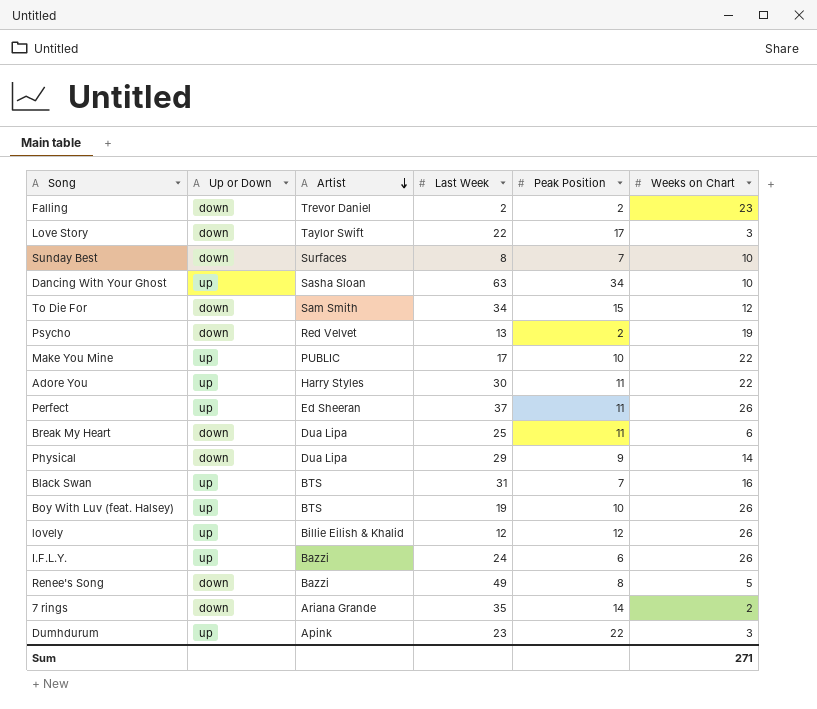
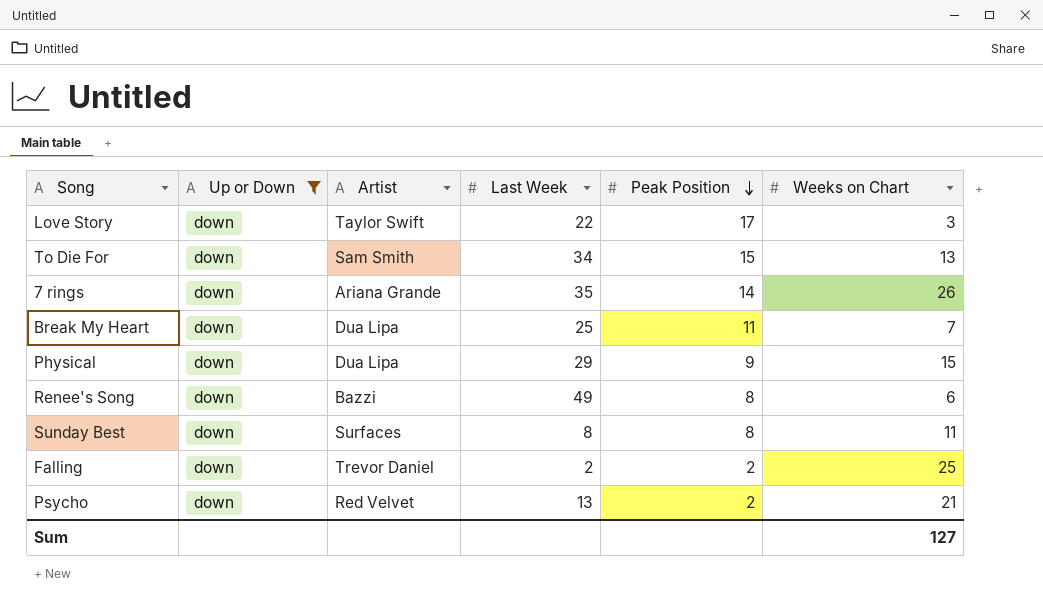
filter: none -> Up or Down = down
row order: Artist descending -> Peak Position descending
To Die For | Weeks on Chart: 12 -> 13
7 rings | Weeks on Chart: 2 -> 26
Break My Heart | Weeks on Chart: 6 -> 7
Physical | Weeks on Chart: 14 -> 15
Renee's Song | Weeks on Chart: 5 -> 6
Sunday Best | Peak Position: 7 -> 8
Sunday Best | Weeks on Chart: 10 -> 11
Falling | Weeks on Chart: 23 -> 25
Psycho | Weeks on Chart: 19 -> 21
Sum | Weeks on Chart: 271 -> 127

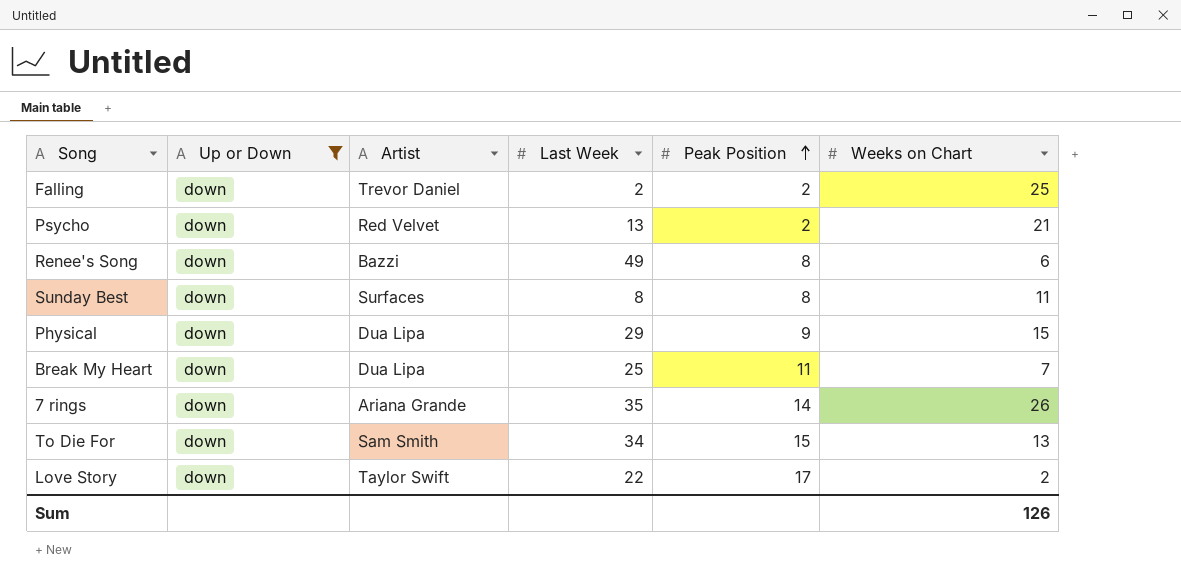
row order: Peak Position descending -> Peak Position ascending
Love Story | Weeks on Chart: 3 -> 2
Sum | Weeks on Chart: 127 -> 126

